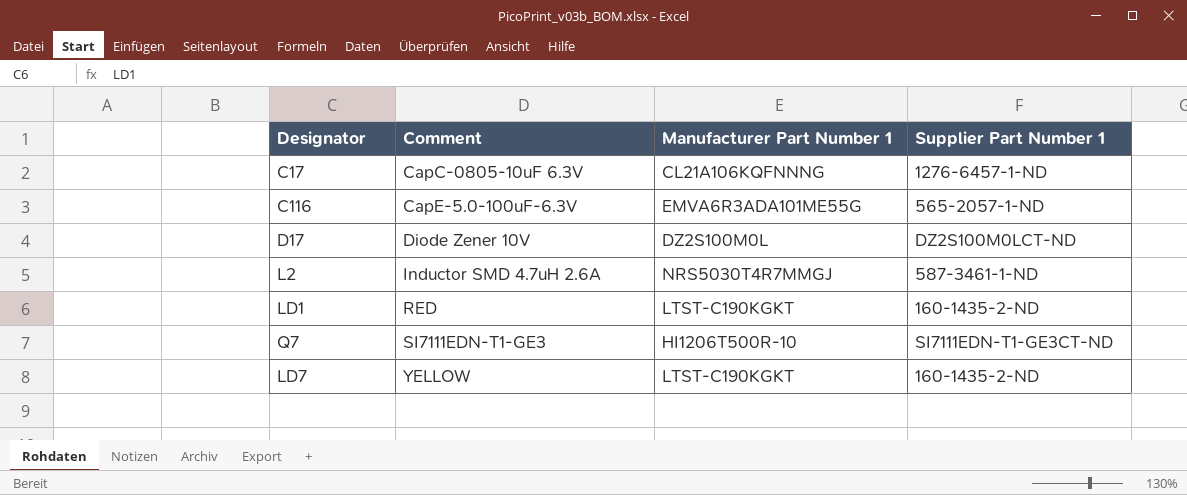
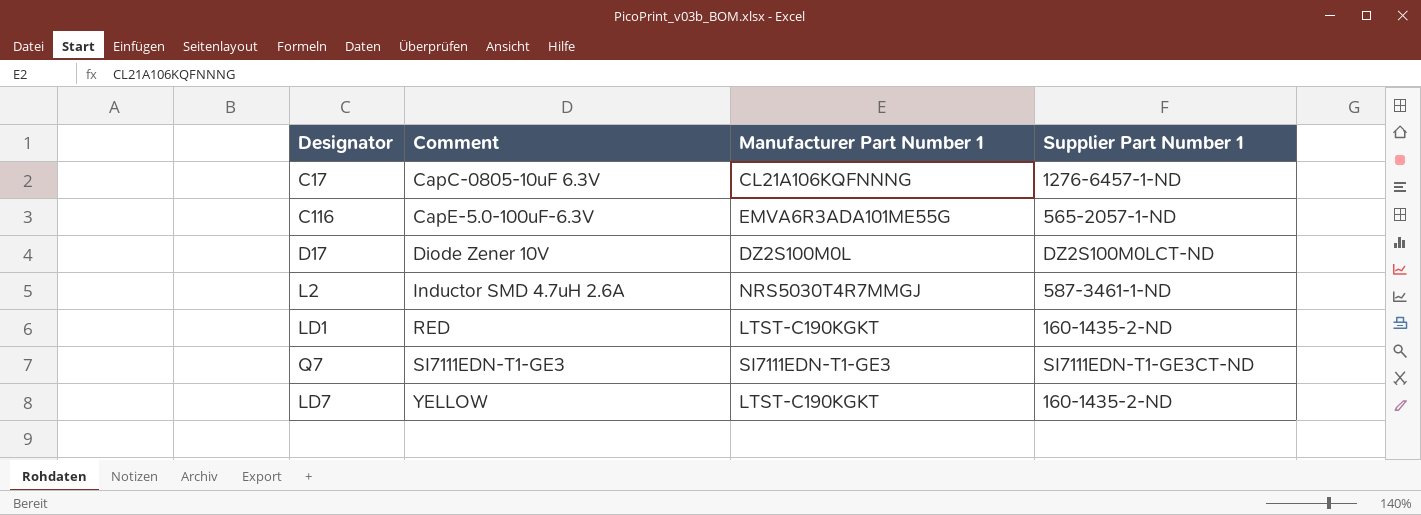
Q7 | Manufacturer Part Number 1: HI1206T500R-10 -> SI7111EDN-T1-GE3

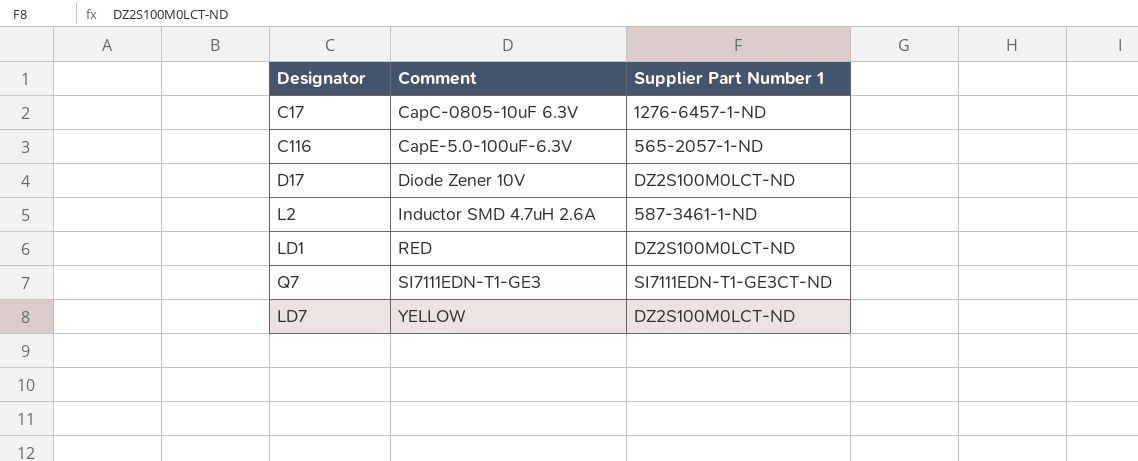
column Manufacturer Part Number 1 | position: 3 -> none
LD1 | Supplier Part Number 1: 160-1435-2-ND -> DZ2S100M0LCT-ND
LD7 | Supplier Part Number 1: 160-1435-2-ND -> DZ2S100M0LCT-ND

